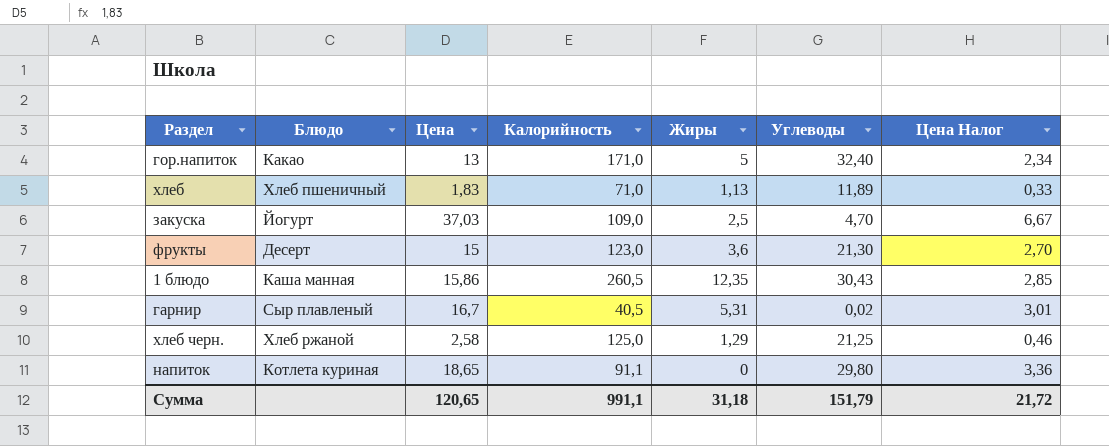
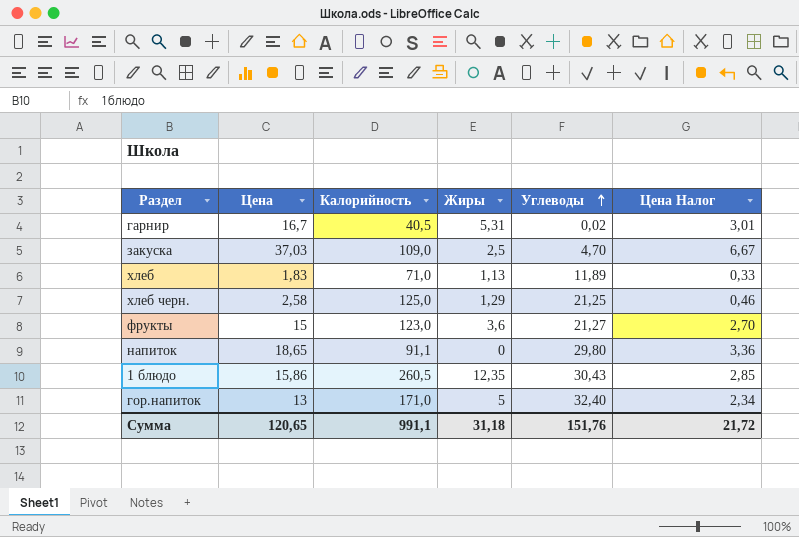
row order: none -> Углеводы ascending
column Блюдо | position: 2 -> none
фрукты | Углеводы: 21,30 -> 21,27
Сумма | Углеводы: 151,79 -> 151,76

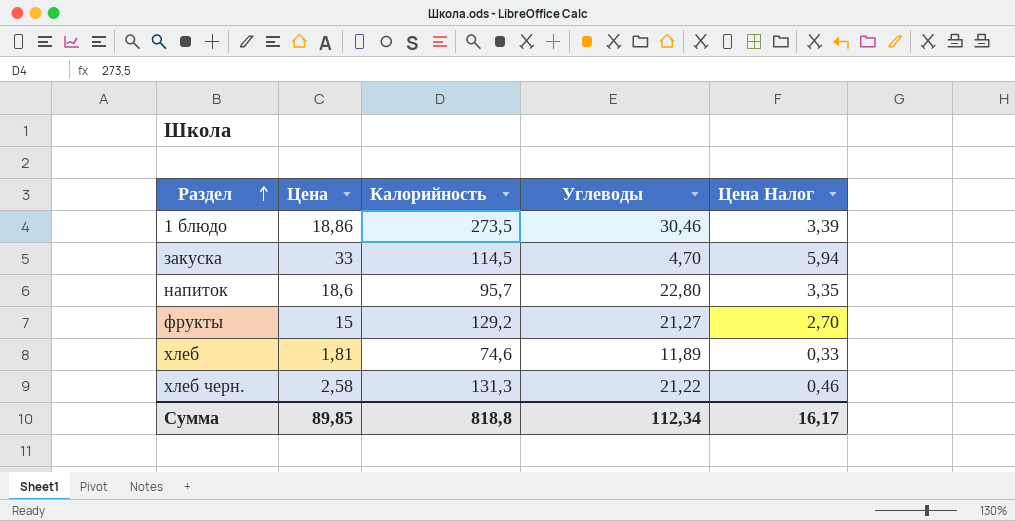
row order: Углеводы ascending -> Раздел ascending
column Жиры | position: 4 -> none
row гарнир: 16,7 | 40,5 | 5,31 | 0,02 | 3,01 -> none
row гор.напиток: 13 | 171,0 | 5 | 32,40 | 2,34 -> none
1 блюдо | Цена: 15,86 -> 18,86
1 блюдо | Калорийность: 260,5 -> 273,5
1 блюдо | Углеводы: 30,43 -> 30,46
1 блюдо | Цена Налог: 2,85 -> 3,39
закуска | Цена: 37,03 -> 33
закуска | Калорийность: 109,0 -> 114,5
закуска | Цена Налог: 6,67 -> 5,94
напиток | Цена: 18,65 -> 18,6
напиток | Калорийность: 91,1 -> 95,7
напиток | Углеводы: 29,80 -> 22,80
напиток | Цена Налог: 3,36 -> 3,35
фрукты | Калорийность: 123,0 -> 129,2
хлеб | Цена: 1,83 -> 1,81
хлеб | Калорийность: 71,0 -> 74,6
хлеб черн. | Калорийность: 125,0 -> 131,3
хлеб черн. | Углеводы: 21,25 -> 21,22
Сумма | Цена: 120,65 -> 89,85
Сумма | Калорийность: 991,1 -> 818,8
Сумма | Углеводы: 151,76 -> 112,34
Сумма | Цена Налог: 21,72 -> 16,17

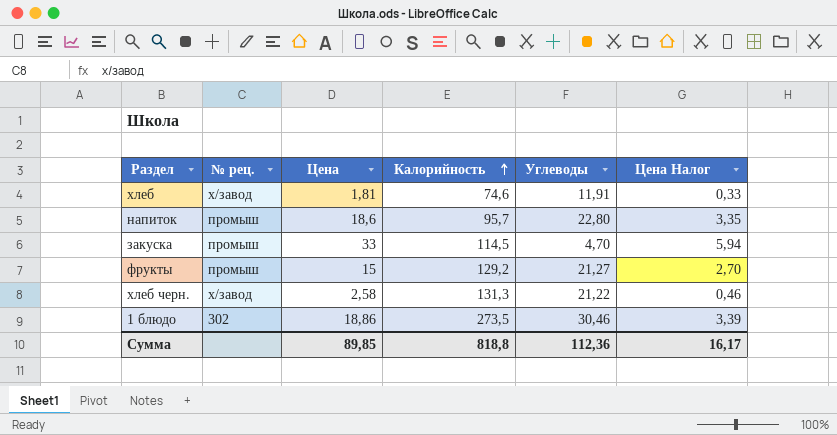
row order: Раздел ascending -> Калорийность ascending
column № рец. | position: none -> 2
хлеб | Углеводы: 11,89 -> 11,91
Сумма | Углеводы: 112,34 -> 112,36

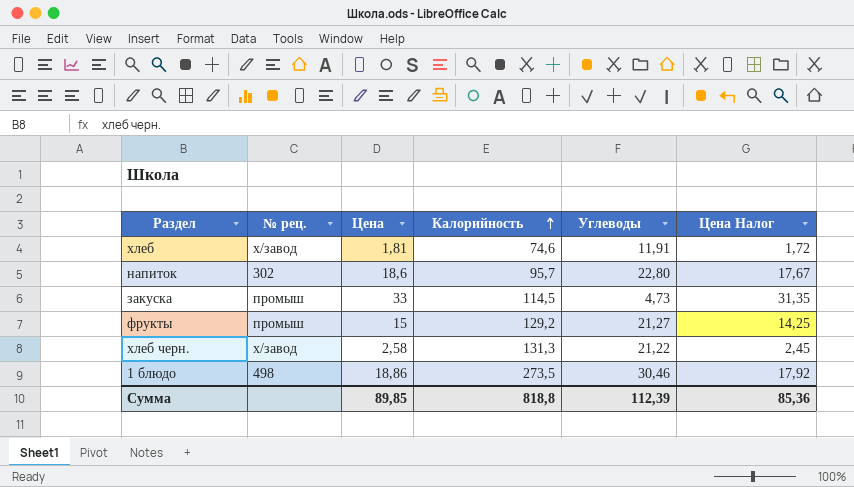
column Цена Налог | formula: [Цена] * 0,18 -> [Цена] * 0,95
напиток | № рец.: промыш -> 302
закуска | Углеводы: 4,70 -> 4,73
1 блюдо | № рец.: 302 -> 498
Сумма | Углеводы: 112,36 -> 112,39
Сумма | Цена Налог: 16,17 -> 85,36

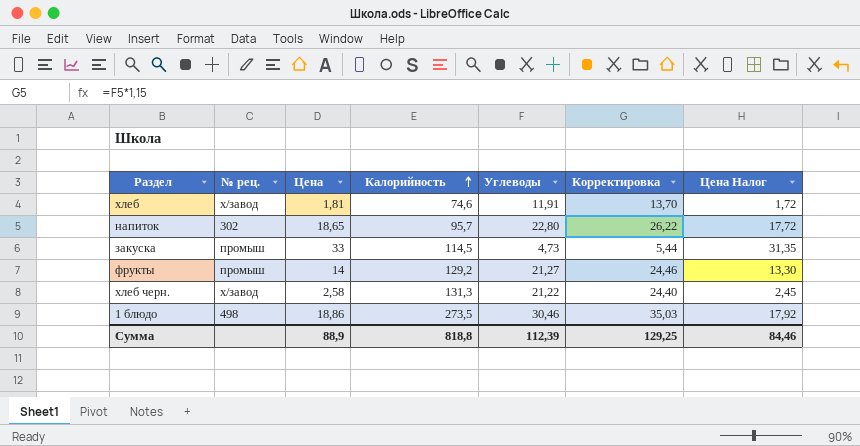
column Корректировка | formula: none -> [Углеводы] * 1,15
напиток | Цена: 18,6 -> 18,65
напиток | Цена Налог: 17,67 -> 17,72
фрукты | Цена: 15 -> 14
фрукты | Цена Налог: 14,25 -> 13,30
Сумма | Цена: 89,85 -> 88,9
Сумма | Цена Налог: 85,36 -> 84,46

